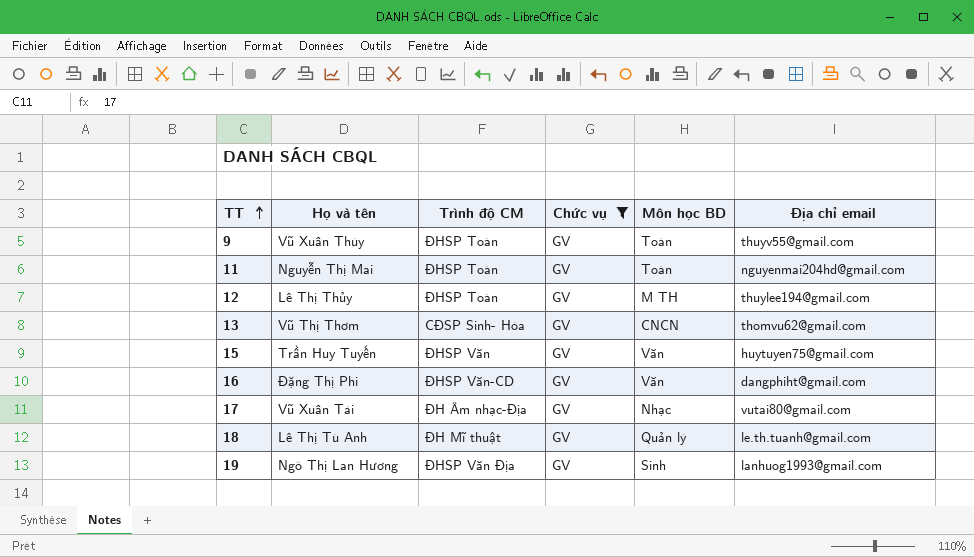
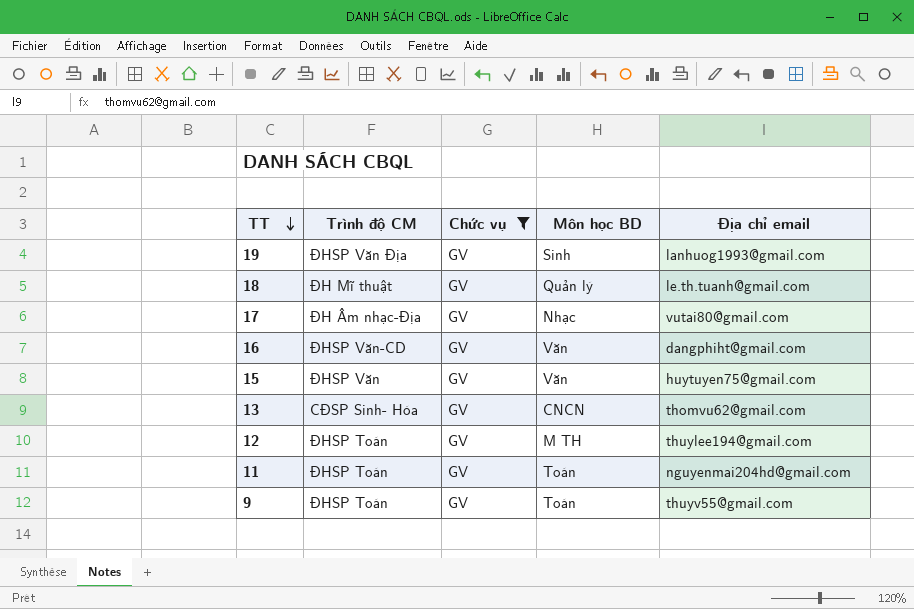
row order: TT ascending -> TT descending
column Họ và tên | position: 2 -> none

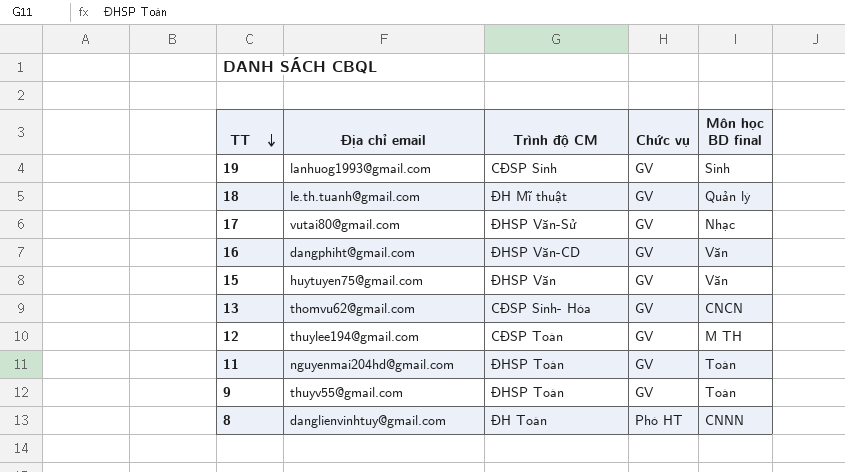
filter: Chức vụ = GV -> none
column Địa chỉ email | position: 5 -> 2
column name: Môn học BD -> Môn học BD final
19 | Trình độ CM: ĐHSP Văn Địa -> CĐSP Sinh
17 | Trình độ CM: ĐH Âm nhạc-Địa -> ĐHSP Văn-Sử
12 | Trình độ CM: ĐHSP Toán -> CĐSP Toán

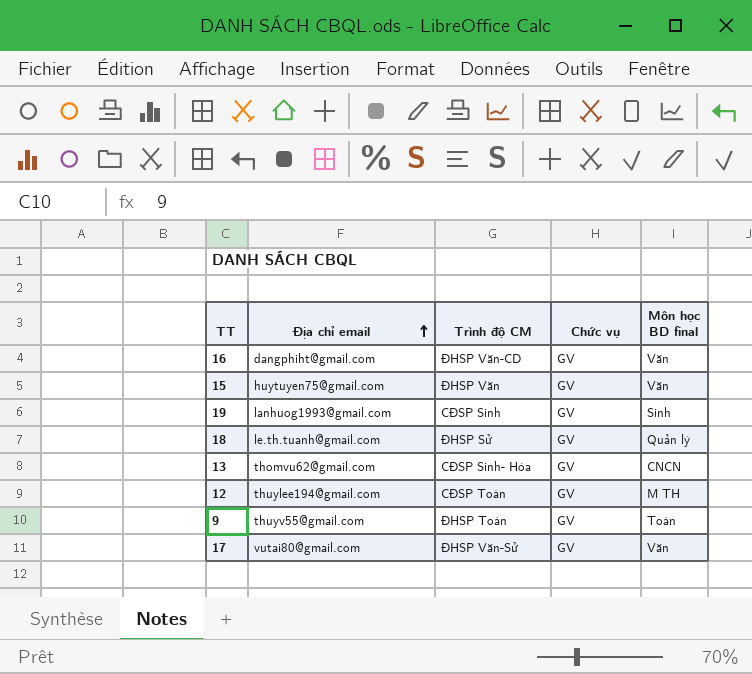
row order: TT descending -> Địa chỉ email ascending
row 11: nguyenmai204hd@gmail.com | ĐHSP Toán | GV | Toán -> none
row 8: danglienvinhtuy@gmail.com | ĐH Toán | Phó HT | CNNN -> none
18 | Trình độ CM: ĐH Mĩ thuật -> ĐHSP Sử
17 | Môn học BD final: Nhạc -> Văn

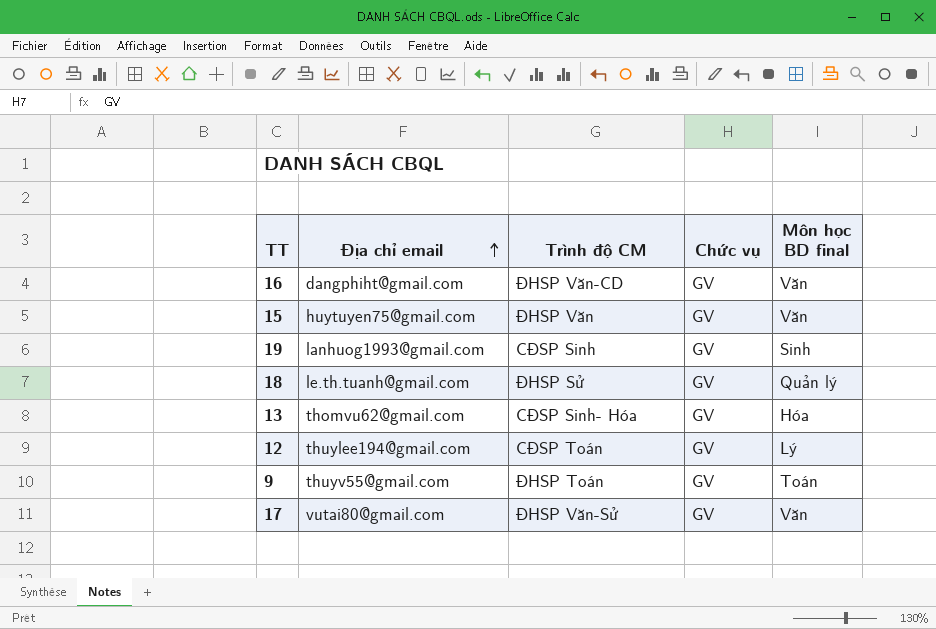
13 | Môn học BD final: CNCN -> Hóa
12 | Môn học BD final: M TH -> Lý

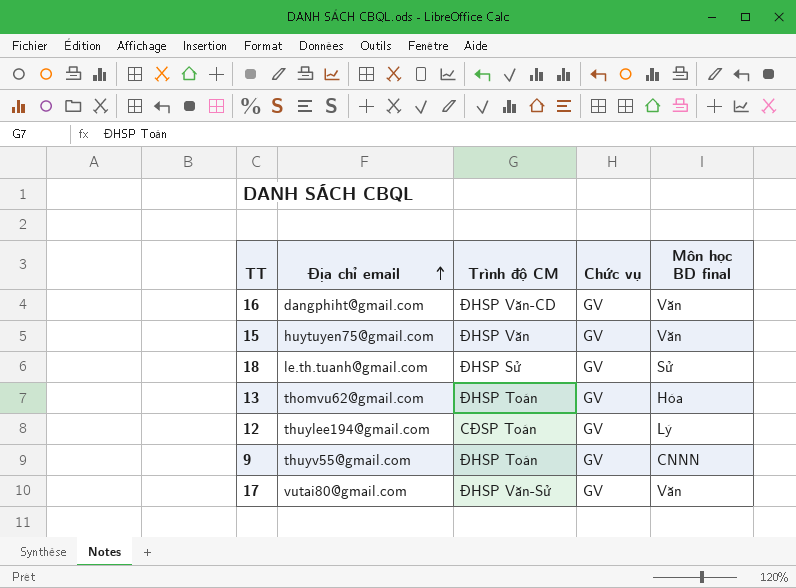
row 19: lanhuog1993@gmail.com | CĐSP Sinh | GV | Sinh -> none
18 | Môn học BD final: Quản lý -> Sử
13 | Trình độ CM: CĐSP Sinh- Hóa -> ĐHSP Toán
9 | Môn học BD final: Toán -> CNNN

